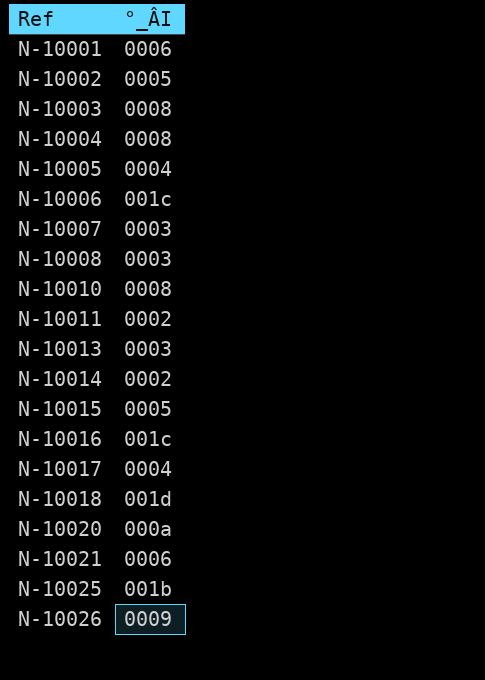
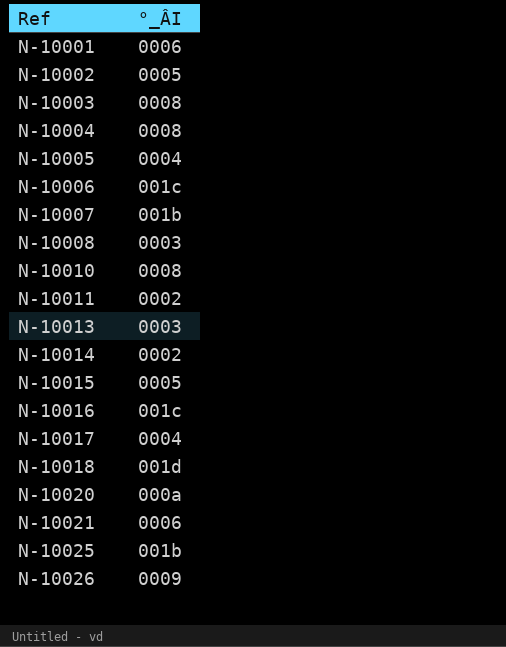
N-10007 | °_ÂI: 0003 -> 001b

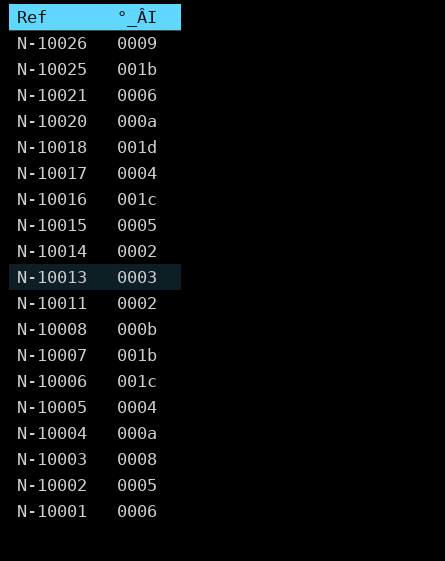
row order: Ref ascending -> Ref descending
row N-10010: 0008 -> none
N-10008 | °_ÂI: 0003 -> 000b
N-10004 | °_ÂI: 0008 -> 000a

